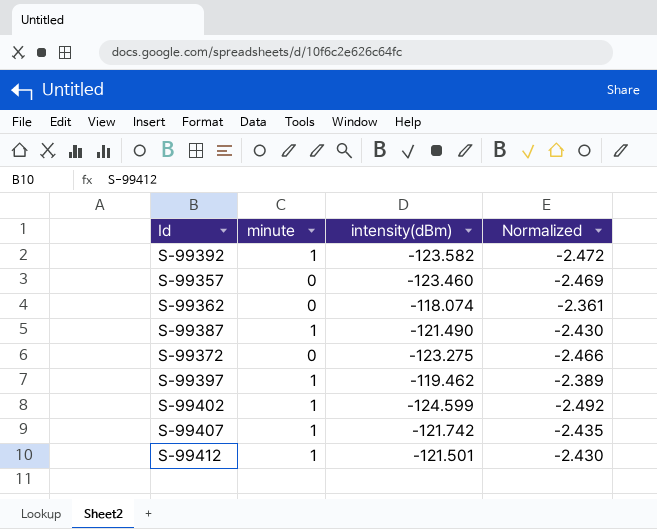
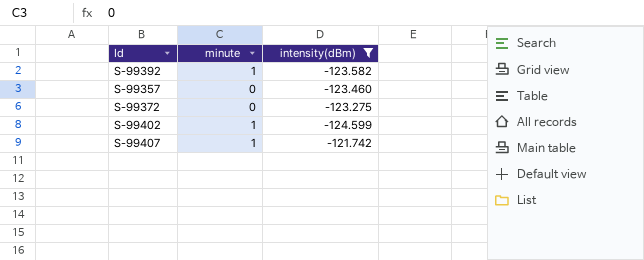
filter: none -> intensity(dBm) <= -121.742
column Normalized | formula: [intensity(dBm)] * 0.02 -> none

